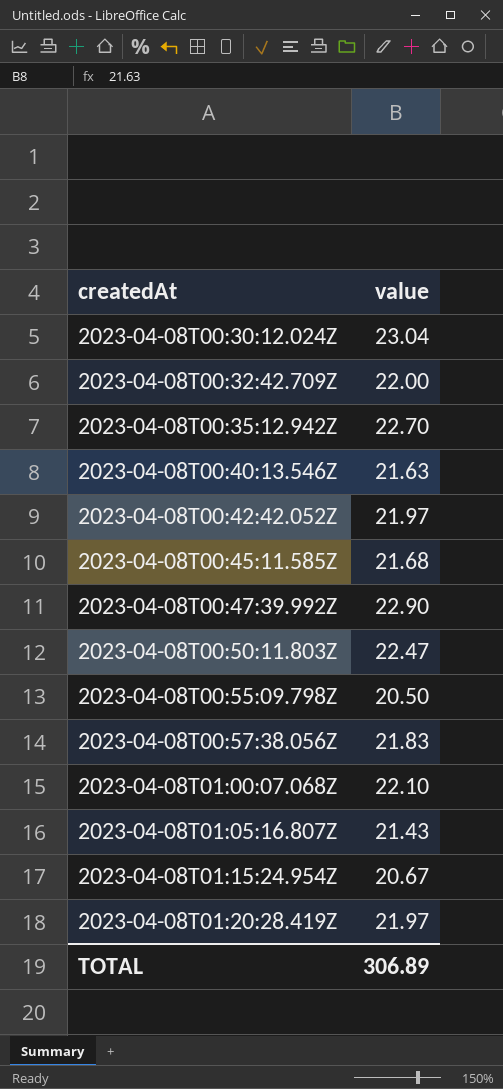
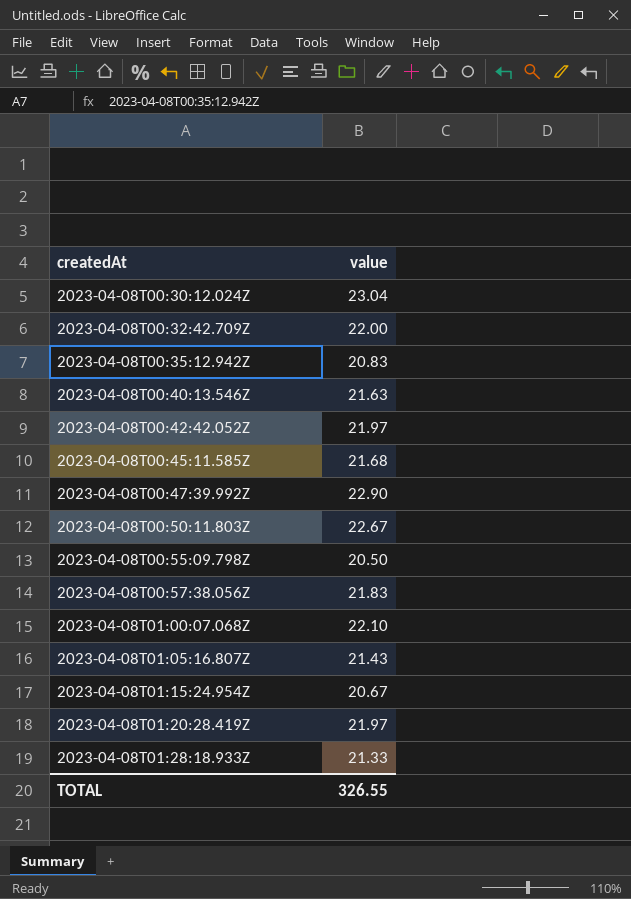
2023-04-08T00:35:12.942Z | value: 22.70 -> 20.83
2023-04-08T00:50:11.803Z | value: 22.47 -> 22.67
row 2023-04-08T01:28:18.933Z: none -> 21.33
TOTAL | value: 306.89 -> 326.55

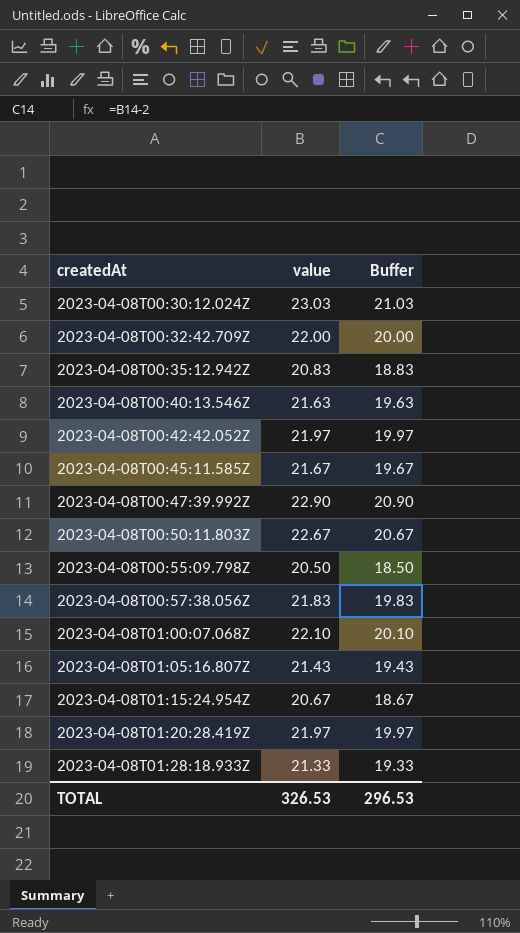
column Buffer | formula: none -> [value] - 2
2023-04-08T00:30:12.024Z | value: 23.04 -> 23.03
2023-04-08T00:45:11.585Z | value: 21.68 -> 21.67
TOTAL | value: 326.55 -> 326.53

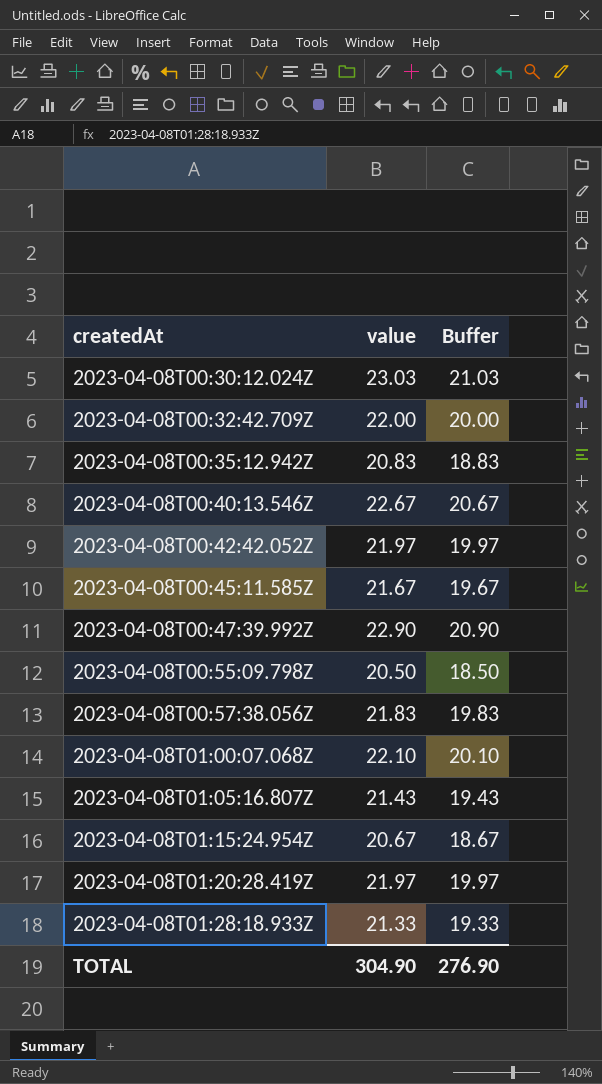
row 2023-04-08T00:50:11.803Z: 22.67 | 20.67 -> none
2023-04-08T00:40:13.546Z | value: 21.63 -> 22.67
2023-04-08T00:40:13.546Z | Buffer: 19.63 -> 20.67
TOTAL | value: 326.53 -> 304.90
TOTAL | Buffer: 296.53 -> 276.90

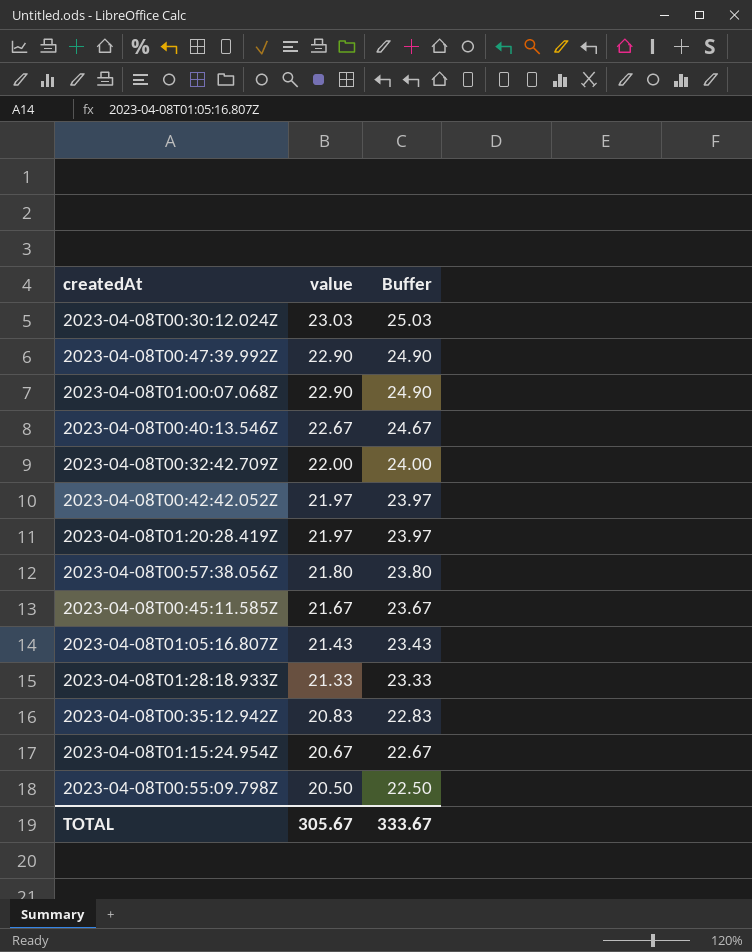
row order: createdAt ascending -> value descending
column Buffer | formula: [value] - 2 -> [value] + 2
2023-04-08T01:00:07.068Z | value: 22.10 -> 22.90
2023-04-08T00:57:38.056Z | value: 21.83 -> 21.80
TOTAL | value: 304.90 -> 305.67
TOTAL | Buffer: 276.90 -> 333.67

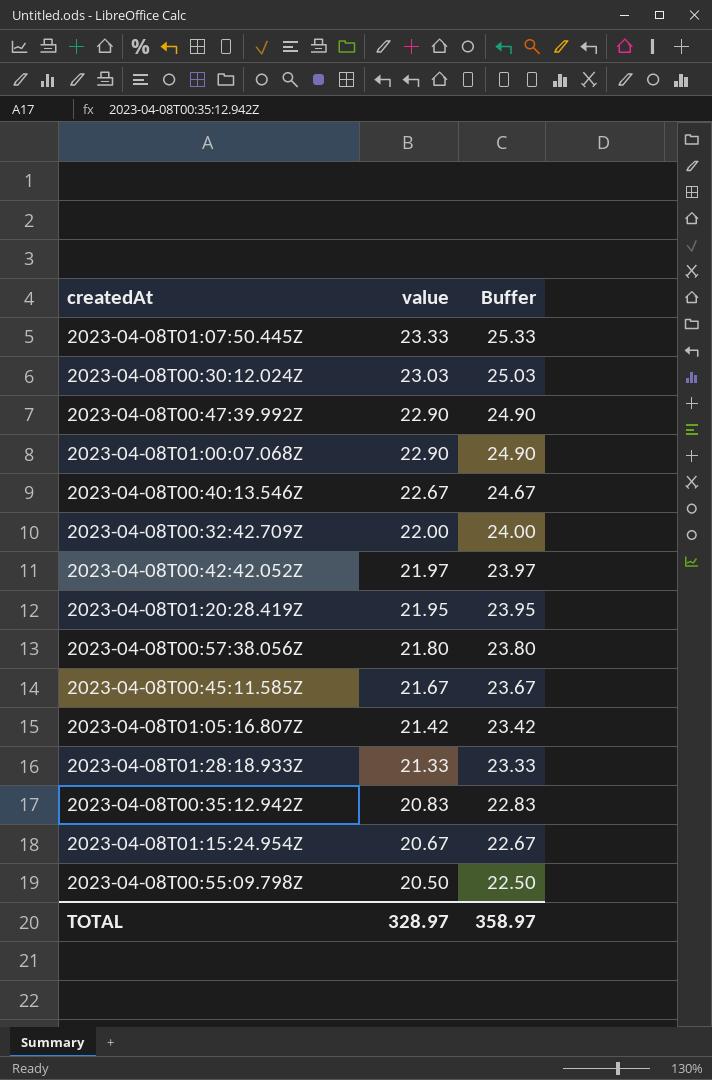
row 2023-04-08T01:07:50.445Z: none -> 23.33 | 25.33
2023-04-08T01:20:28.419Z | value: 21.97 -> 21.95
2023-04-08T01:20:28.419Z | Buffer: 23.97 -> 23.95
2023-04-08T01:05:16.807Z | value: 21.43 -> 21.42
2023-04-08T01:05:16.807Z | Buffer: 23.43 -> 23.42
TOTAL | value: 305.67 -> 328.97
TOTAL | Buffer: 333.67 -> 358.97

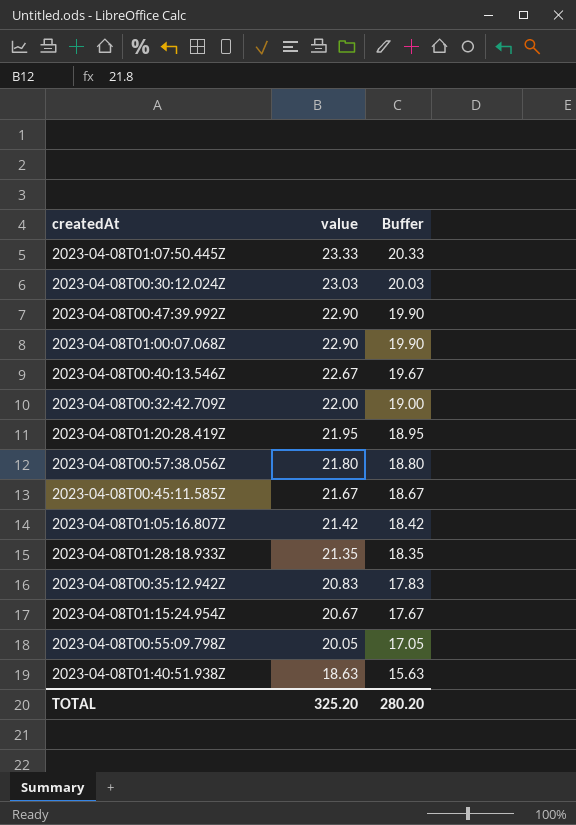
column Buffer | formula: [value] + 2 -> [value] - 3
row 2023-04-08T00:42:42.052Z: 21.97 | 23.97 -> none
2023-04-08T01:28:18.933Z | value: 21.33 -> 21.35
2023-04-08T00:55:09.798Z | value: 20.50 -> 20.05
row 2023-04-08T01:40:51.938Z: none -> 18.63 | 15.63
TOTAL | value: 328.97 -> 325.20
TOTAL | Buffer: 358.97 -> 280.20

